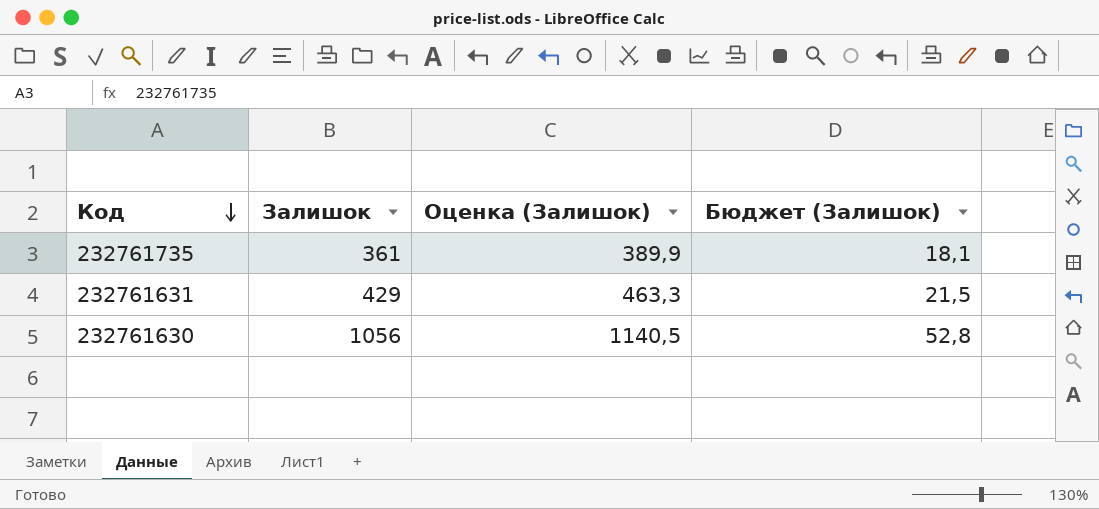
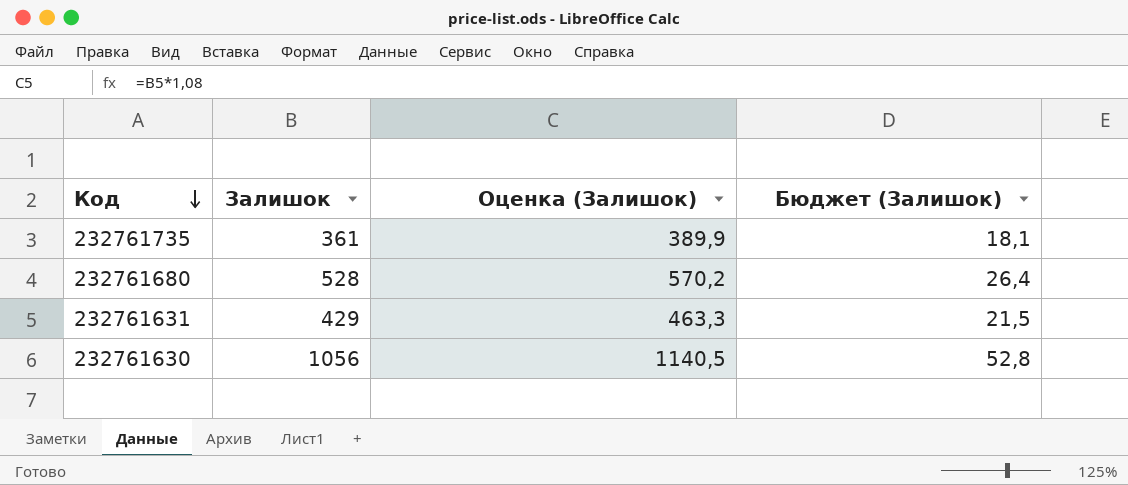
row 232761680: none -> 528 | 570,2 | 26,4

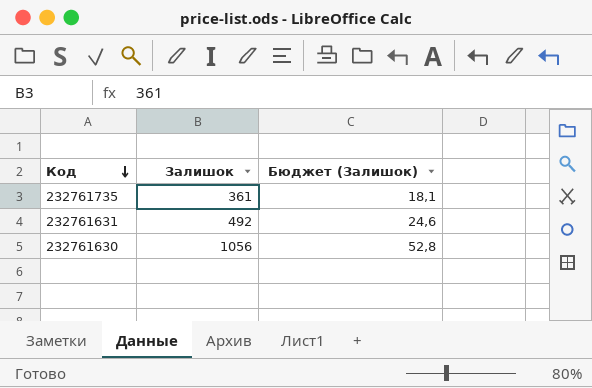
column Оценка (Залишок) | formula: [Залишок] * 1,08 -> none
row 232761680: 528 | 570,2 | 26,4 -> none
232761631 | Залишок: 429 -> 492
232761631 | Бюджет (Залишок): 21,5 -> 24,6

